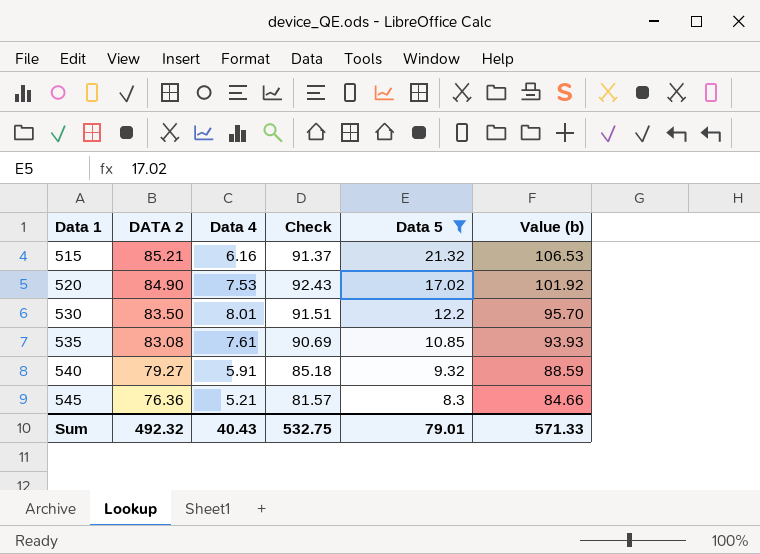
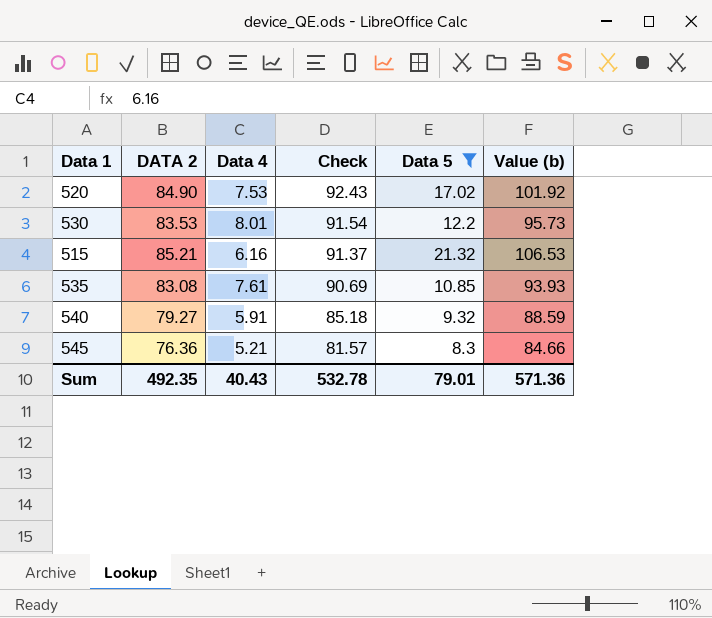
row order: Data 1 ascending -> Check descending
530 | DATA 2: 83.50 -> 83.53
530 | Check: 91.51 -> 91.54
530 | Value (b): 95.70 -> 95.73
Sum | DATA 2: 492.32 -> 492.35
Sum | Check: 532.75 -> 532.78
Sum | Value (b): 571.33 -> 571.36

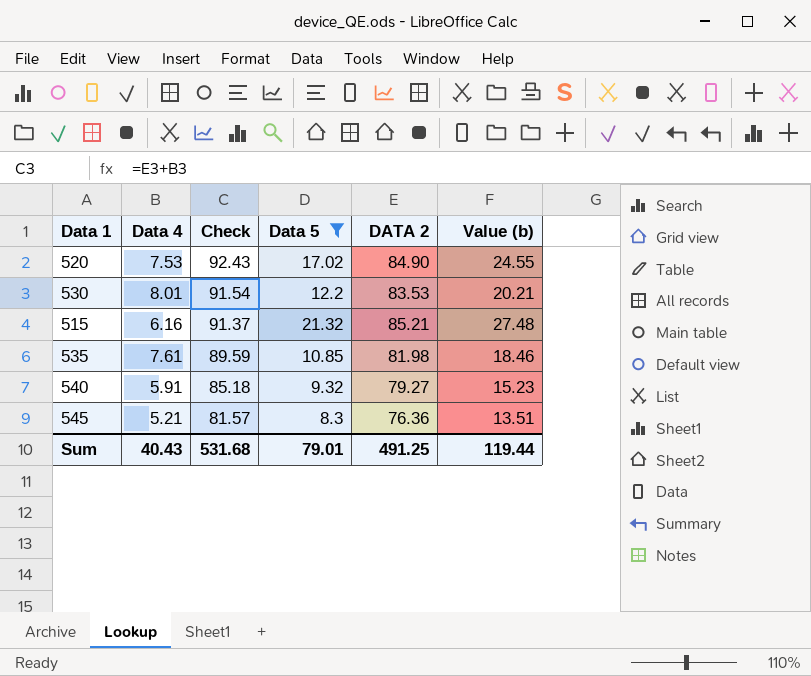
column DATA 2 | position: 2 -> 5
column Value (b) | formula: [DATA 2] + [Data 5] -> [Data 4] + [Data 5]
535 | Check: 90.69 -> 89.59
535 | DATA 2: 83.08 -> 81.98
Sum | Check: 532.78 -> 531.68
Sum | DATA 2: 492.35 -> 491.25
Sum | Value (b): 571.36 -> 119.44

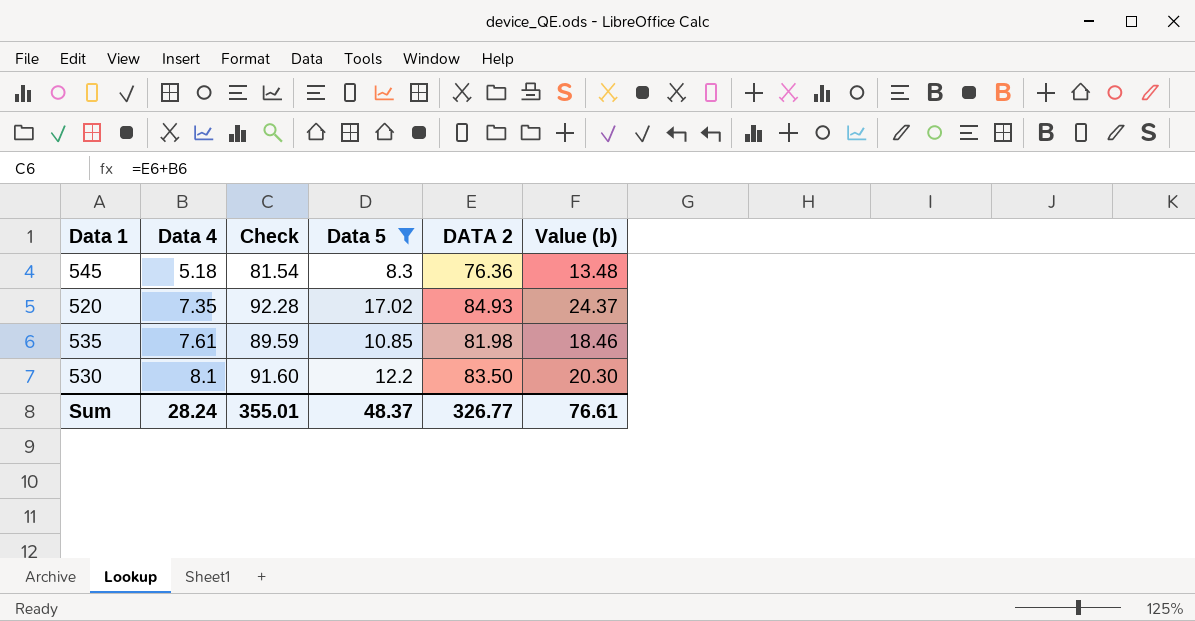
row order: Check descending -> Data 4 ascending
row 515: 6.16 | 91.37 | 21.32 | 85.21 | 27.48 -> none
row 540: 5.91 | 85.18 | 9.32 | 79.27 | 15.23 -> none
545 | Data 4: 5.21 -> 5.18
545 | Check: 81.57 -> 81.54
545 | Value (b): 13.51 -> 13.48
520 | Data 4: 7.53 -> 7.35
520 | Check: 92.43 -> 92.28
520 | DATA 2: 84.90 -> 84.93
520 | Value (b): 24.55 -> 24.37
530 | Data 4: 8.01 -> 8.1
530 | Check: 91.54 -> 91.60
530 | DATA 2: 83.53 -> 83.50
530 | Value (b): 20.21 -> 20.30
Sum | Data 4: 40.43 -> 28.24
Sum | Check: 531.68 -> 355.01
Sum | Data 5: 79.01 -> 48.37
Sum | DATA 2: 491.25 -> 326.77
Sum | Value (b): 119.44 -> 76.61

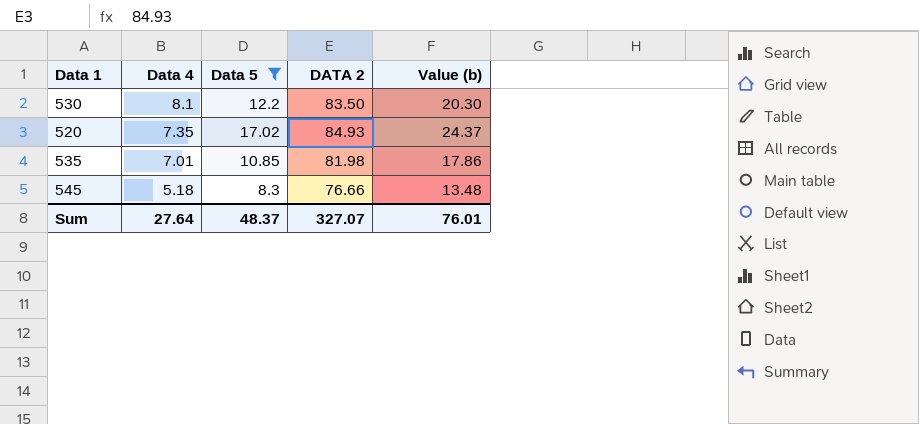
row order: Data 4 ascending -> Data 4 descending
column Check | formula: [Data 4] + [DATA 2] -> none
535 | Data 4: 7.61 -> 7.01
535 | Value (b): 18.46 -> 17.86
545 | DATA 2: 76.36 -> 76.66
Sum | Data 4: 28.24 -> 27.64
Sum | DATA 2: 326.77 -> 327.07
Sum | Value (b): 76.61 -> 76.01

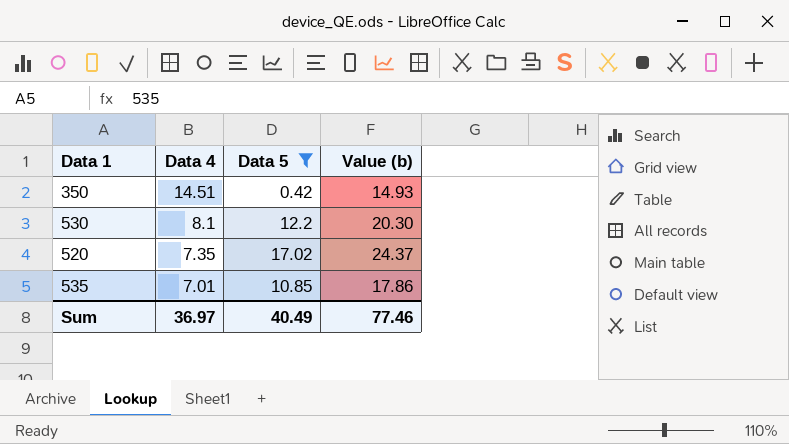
column DATA 2 | position: 4 -> none
row 545: 5.18 | 8.3 | 76.66 | 13.48 -> none
row 350: none -> 14.51 | 0.42 | 14.93
Sum | Data 4: 27.64 -> 36.97
Sum | Data 5: 48.37 -> 40.49
Sum | Value (b): 76.01 -> 77.46

